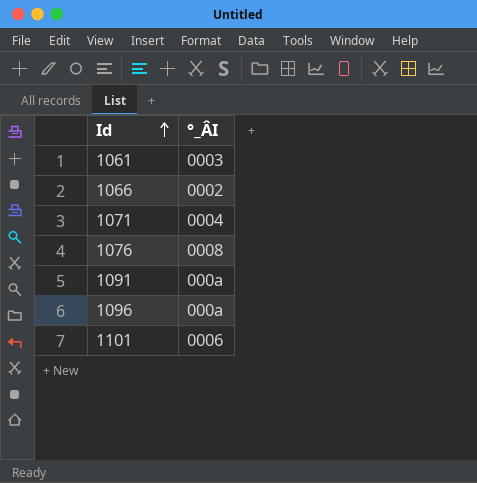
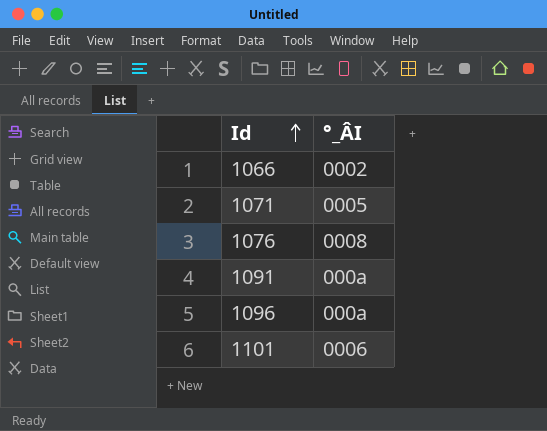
row 1061: 0003 -> none
1071 | °_ÂI: 0004 -> 0005

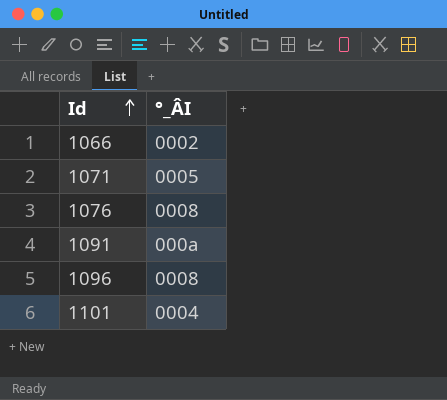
1096 | °_ÂI: 000a -> 0008
1101 | °_ÂI: 0006 -> 0004

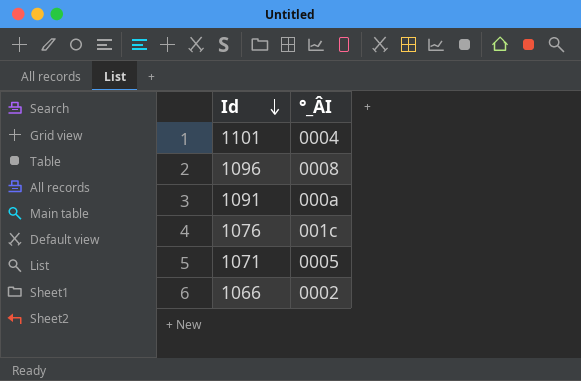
row order: Id ascending -> Id descending
1076 | °_ÂI: 0008 -> 001c

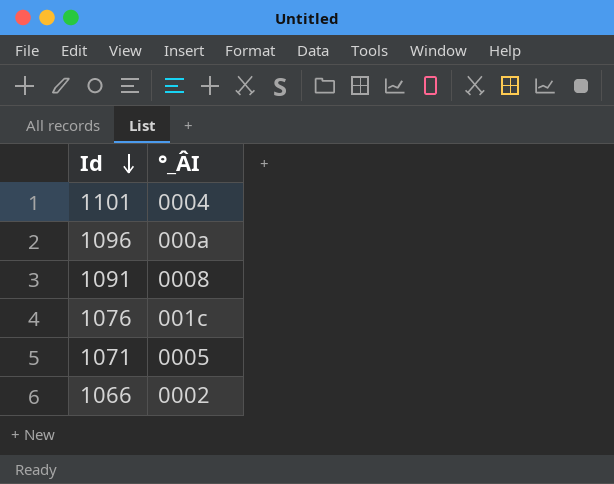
1096 | °_ÂI: 0008 -> 000a
1091 | °_ÂI: 000a -> 0008

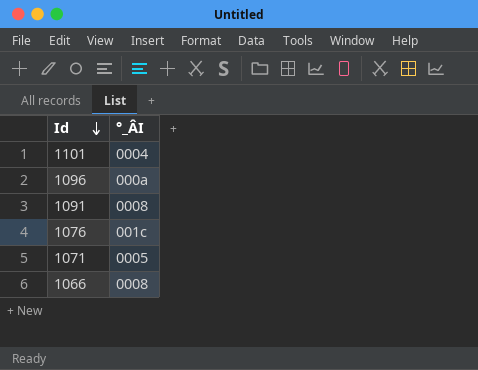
1066 | °_ÂI: 0002 -> 0008

